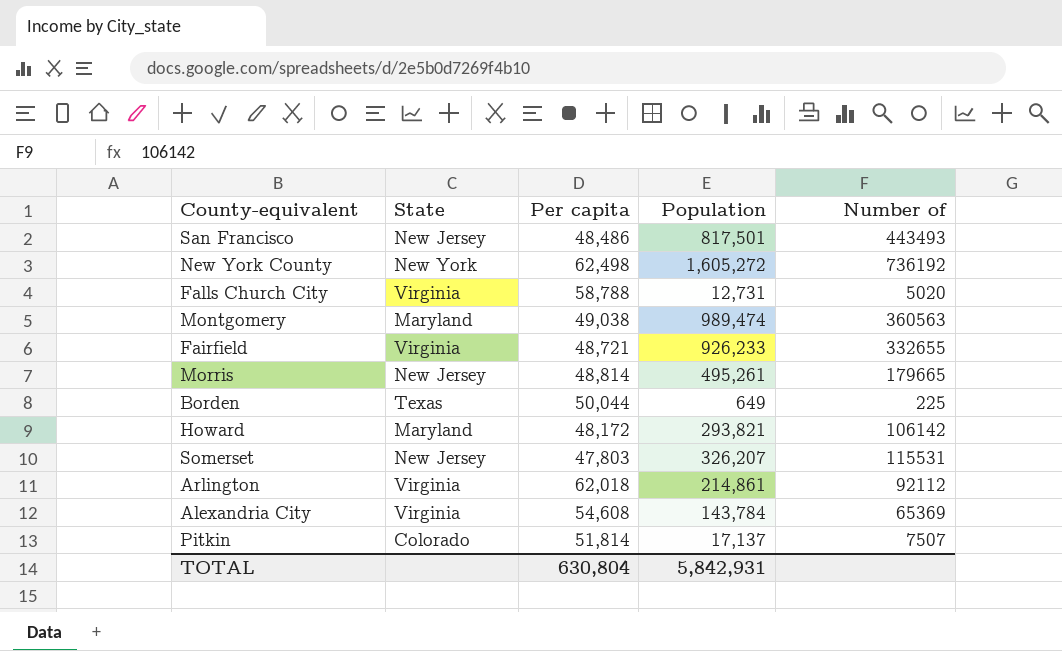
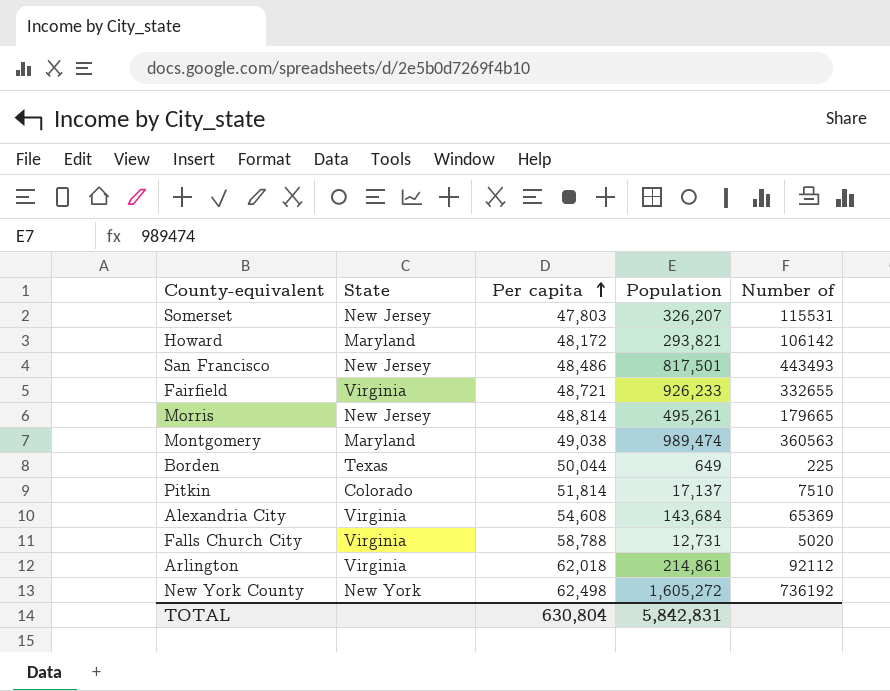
row order: none -> Per capita ascending
Pitkin | Number of: 7507 -> 7510
Alexandria City | Population: 143,784 -> 143,684
TOTAL | Population: 5,842,931 -> 5,842,831

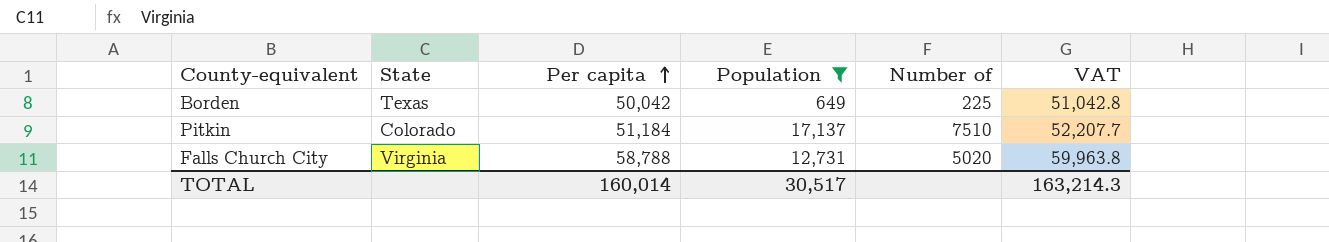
filter: none -> Population <= 17,137
column VAT | formula: none -> [Per capita] * 1.02
Borden | Per capita: 50,044 -> 50,042
Pitkin | Per capita: 51,814 -> 51,184
TOTAL | Per capita: 630,804 -> 160,014
TOTAL | Population: 5,842,831 -> 30,517

